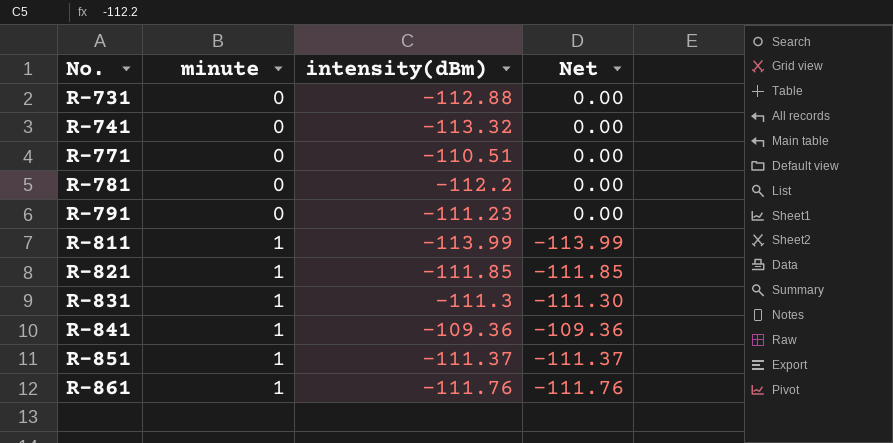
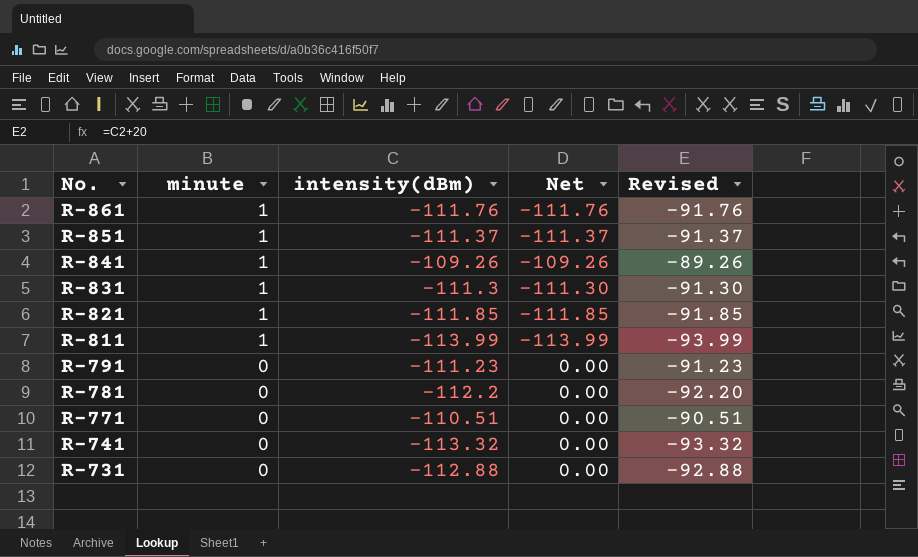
row order: No. ascending -> No. descending
column Revised | formula: none -> [intensity(dBm)] + 20
R-841 | intensity(dBm): -109.36 -> -109.26
R-841 | Net: -109.36 -> -109.26

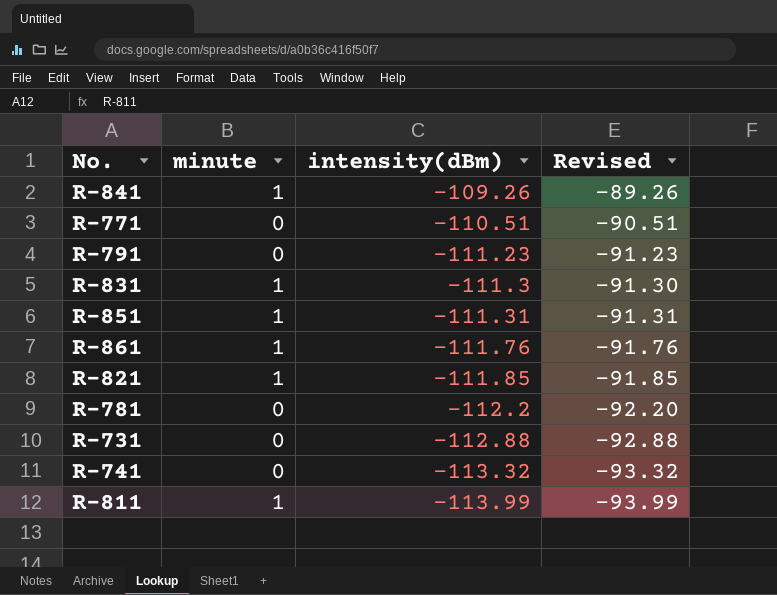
row order: No. descending -> intensity(dBm) descending
column Net | formula: [minute] * [intensity(dBm)] -> none
R-851 | intensity(dBm): -111.37 -> -111.31
R-851 | Revised: -91.37 -> -91.31

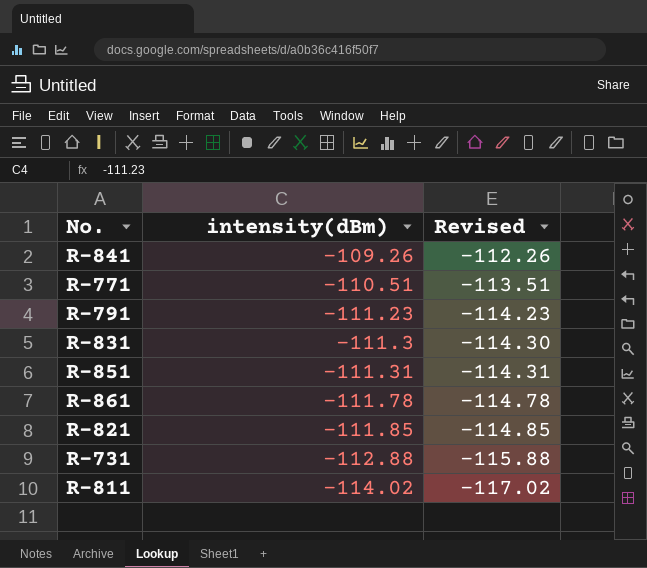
column minute | position: 2 -> none
column Revised | formula: [intensity(dBm)] + 20 -> [intensity(dBm)] - 3
row R-781: 0 | -112.2 | -92.20 -> none
row R-741: 0 | -113.32 | -93.32 -> none
R-861 | intensity(dBm): -111.76 -> -111.78
R-811 | intensity(dBm): -113.99 -> -114.02

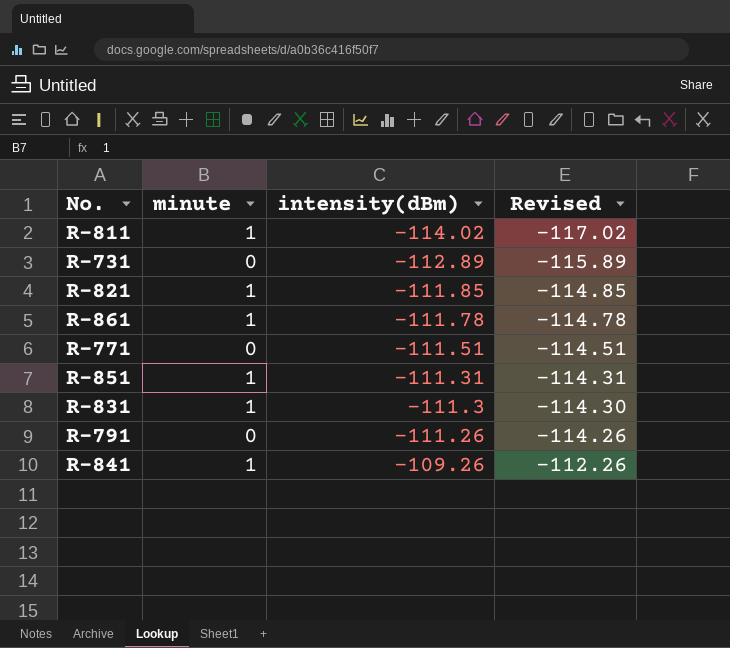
row order: intensity(dBm) descending -> intensity(dBm) ascending
column minute | position: none -> 2
R-731 | intensity(dBm): -112.88 -> -112.89
R-731 | Revised: -115.88 -> -115.89
R-771 | intensity(dBm): -110.51 -> -111.51
R-771 | Revised: -113.51 -> -114.51
R-791 | intensity(dBm): -111.23 -> -111.26
R-791 | Revised: -114.23 -> -114.26

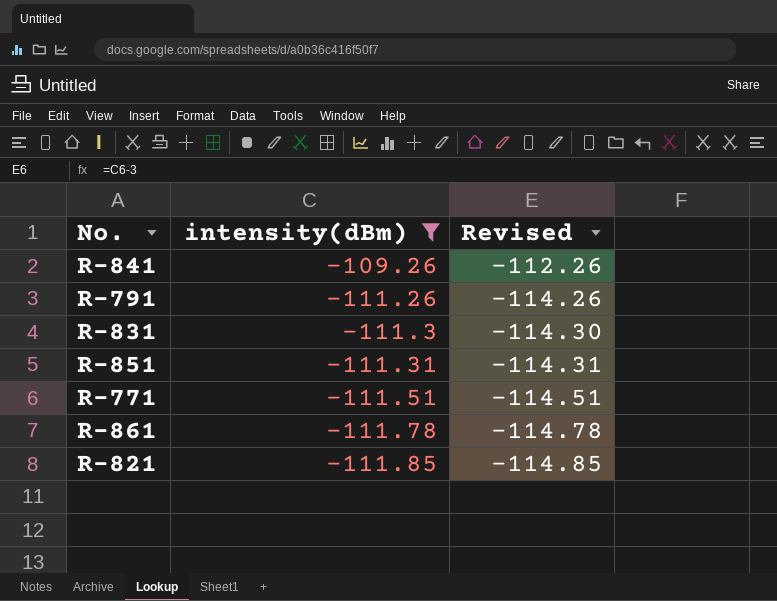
filter: none -> intensity(dBm) >= -111.85
row order: intensity(dBm) ascending -> intensity(dBm) descending
column minute | position: 2 -> none

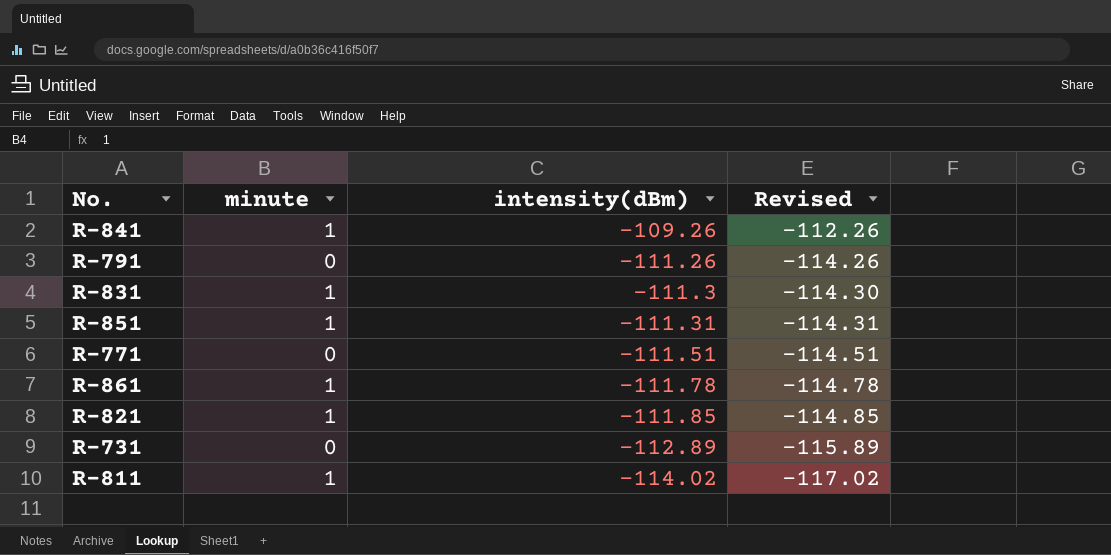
filter: intensity(dBm) >= -111.85 -> none
column minute | position: none -> 2

